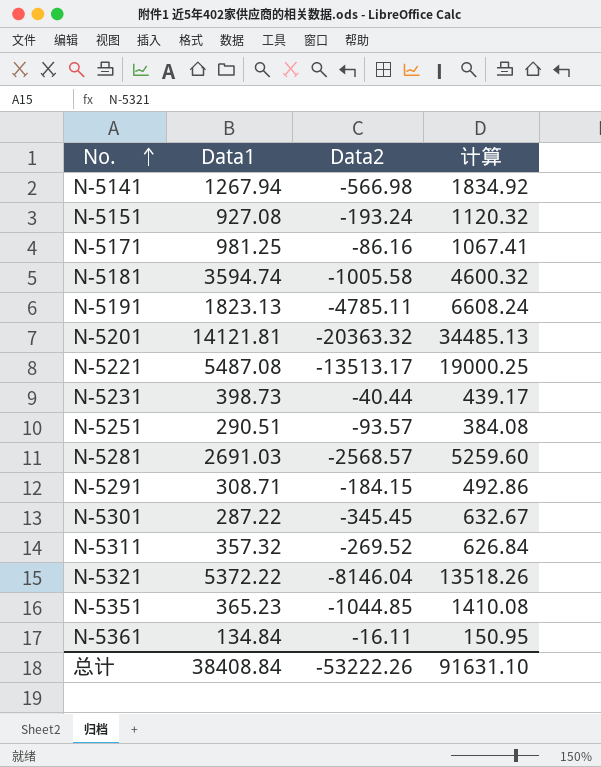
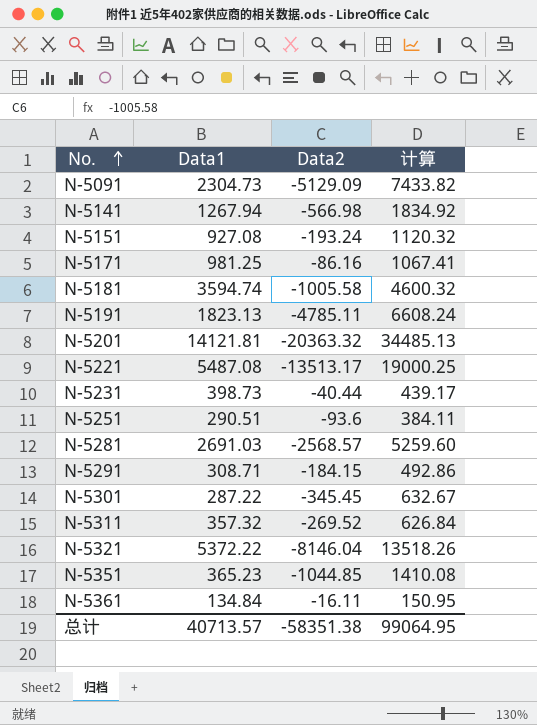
row N-5091: none -> 2304.73 | -5129.09 | 7433.82
N-5251 | Data2: -93.57 -> -93.6
N-5251 | 计算: 384.08 -> 384.11
总计 | Data1: 38408.84 -> 40713.57
总计 | Data2: -53222.26 -> -58351.38
总计 | 计算: 91631.10 -> 99064.95

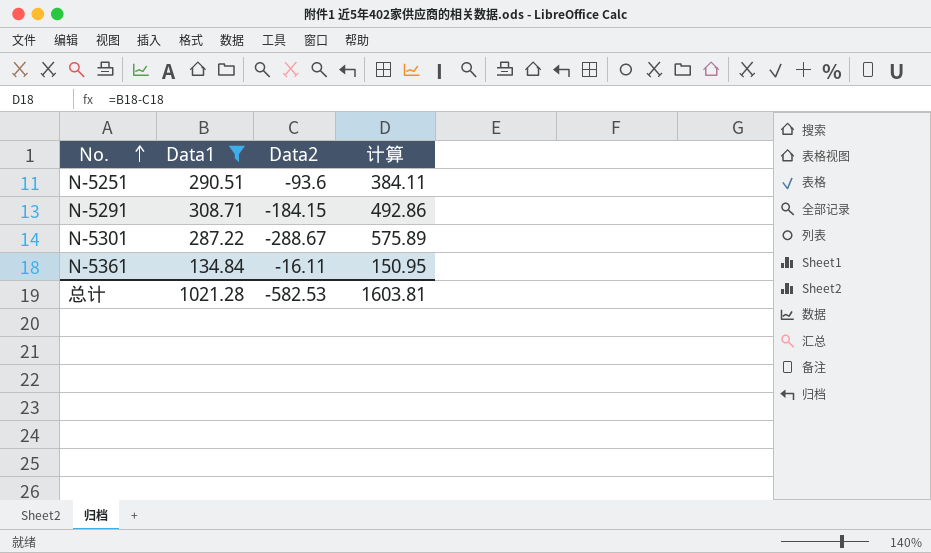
filter: none -> Data1 <= 308.71
N-5301 | Data2: -345.45 -> -288.67
N-5301 | 计算: 632.67 -> 575.89
总计 | Data1: 40713.57 -> 1021.28
总计 | Data2: -58351.38 -> -582.53
总计 | 计算: 99064.95 -> 1603.81

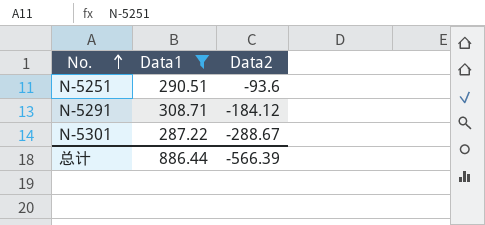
column 计算 | formula: [Data1] - [Data2] -> none
row N-5361: 134.84 | -16.11 | 150.95 -> none
N-5291 | Data2: -184.15 -> -184.12
总计 | Data1: 1021.28 -> 886.44
总计 | Data2: -582.53 -> -566.39

